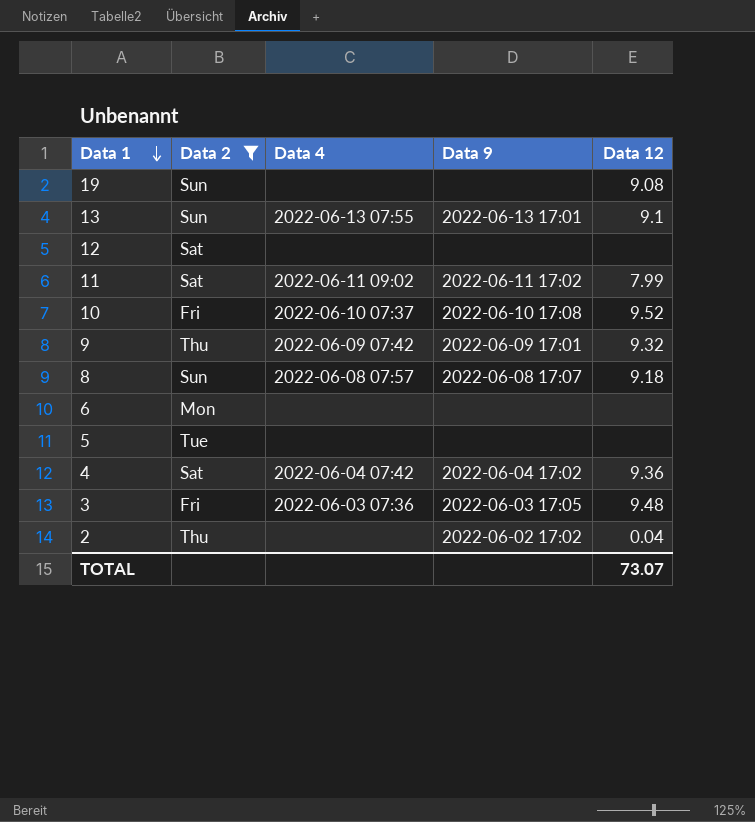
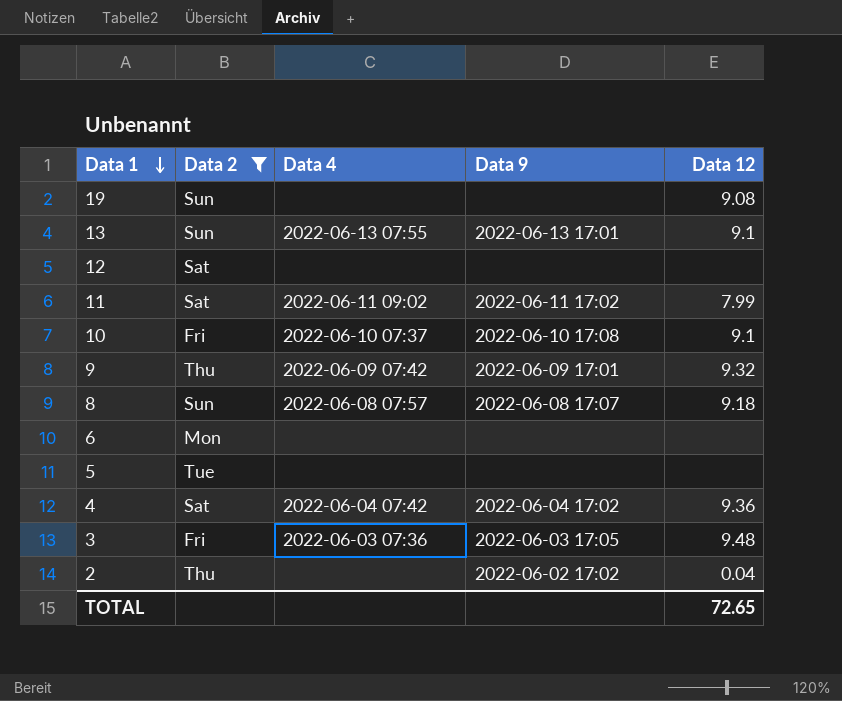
10 | Data 12: 9.52 -> 9.1
TOTAL | Data 12: 73.07 -> 72.65

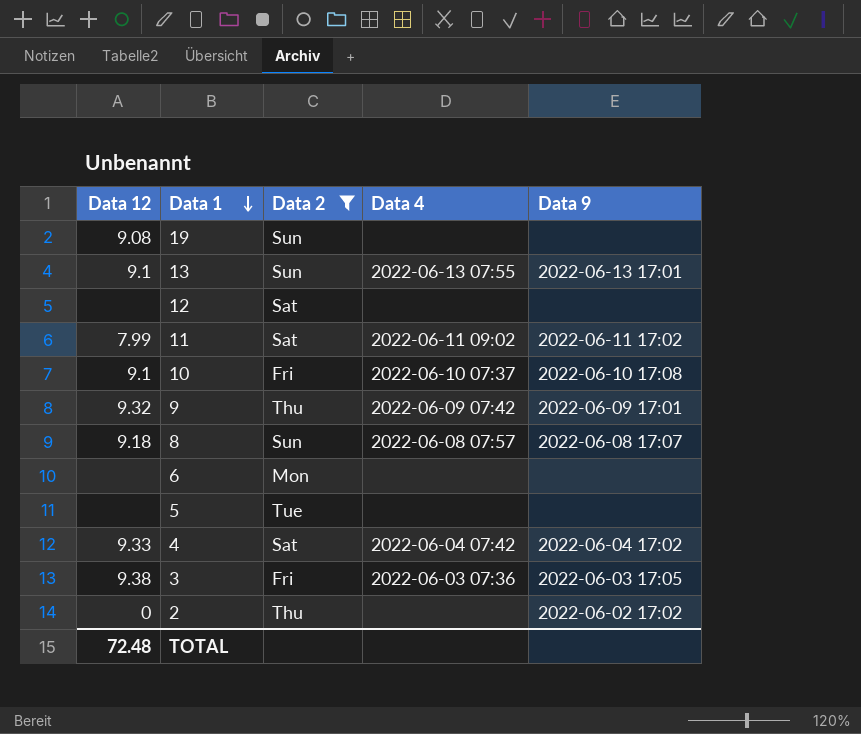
column Data 12 | position: 5 -> 1
4 | Data 12: 9.36 -> 9.33
3 | Data 12: 9.48 -> 9.38
2 | Data 12: 0.04 -> 0
TOTAL | Data 12: 72.65 -> 72.48

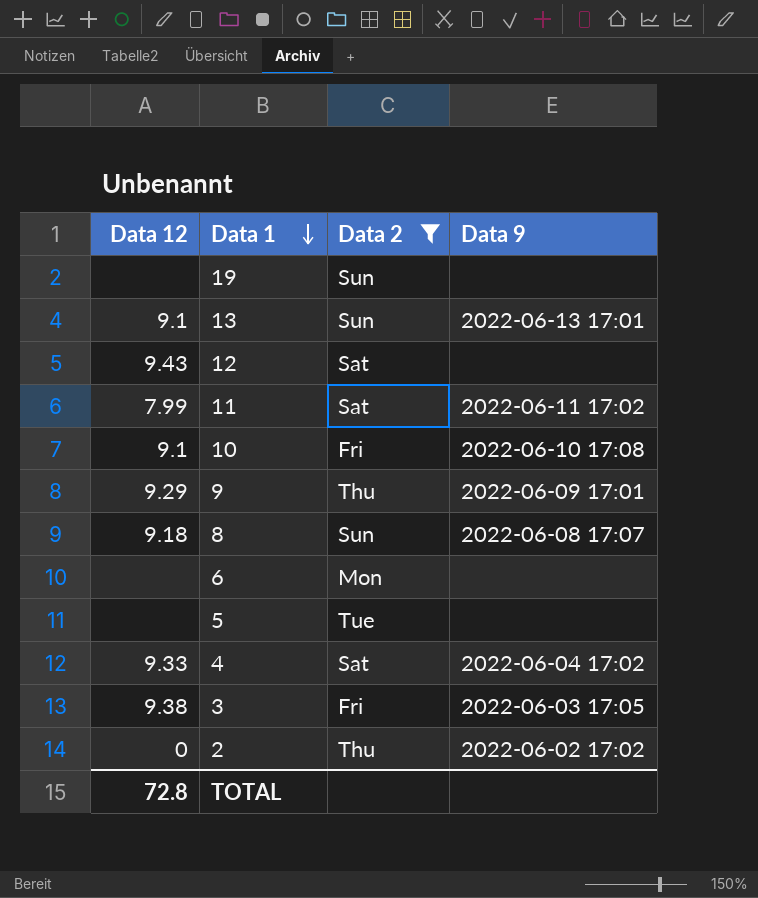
column Data 4 | position: 4 -> none
19 | Data 12: 9.08 -> none
12 | Data 12: none -> 9.43
9 | Data 12: 9.32 -> 9.29
TOTAL | Data 12: 72.48 -> 72.8

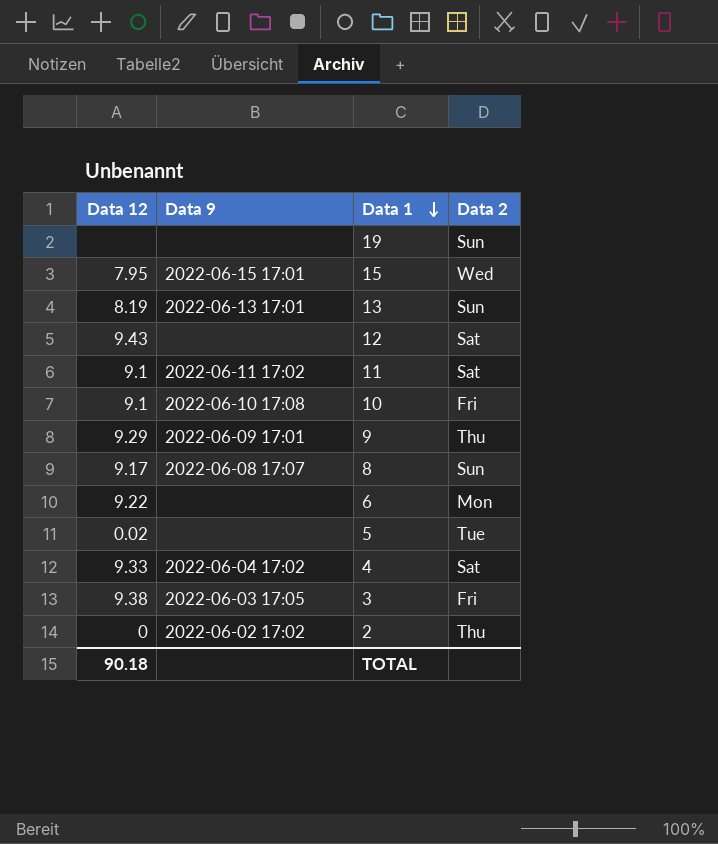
filter: Data 2 != Wed -> none
column Data 9 | position: 4 -> 2
13 | Data 12: 9.1 -> 8.19
11 | Data 12: 7.99 -> 9.1
8 | Data 12: 9.18 -> 9.17
6 | Data 12: none -> 9.22
5 | Data 12: none -> 0.02
TOTAL | Data 12: 72.8 -> 90.18

